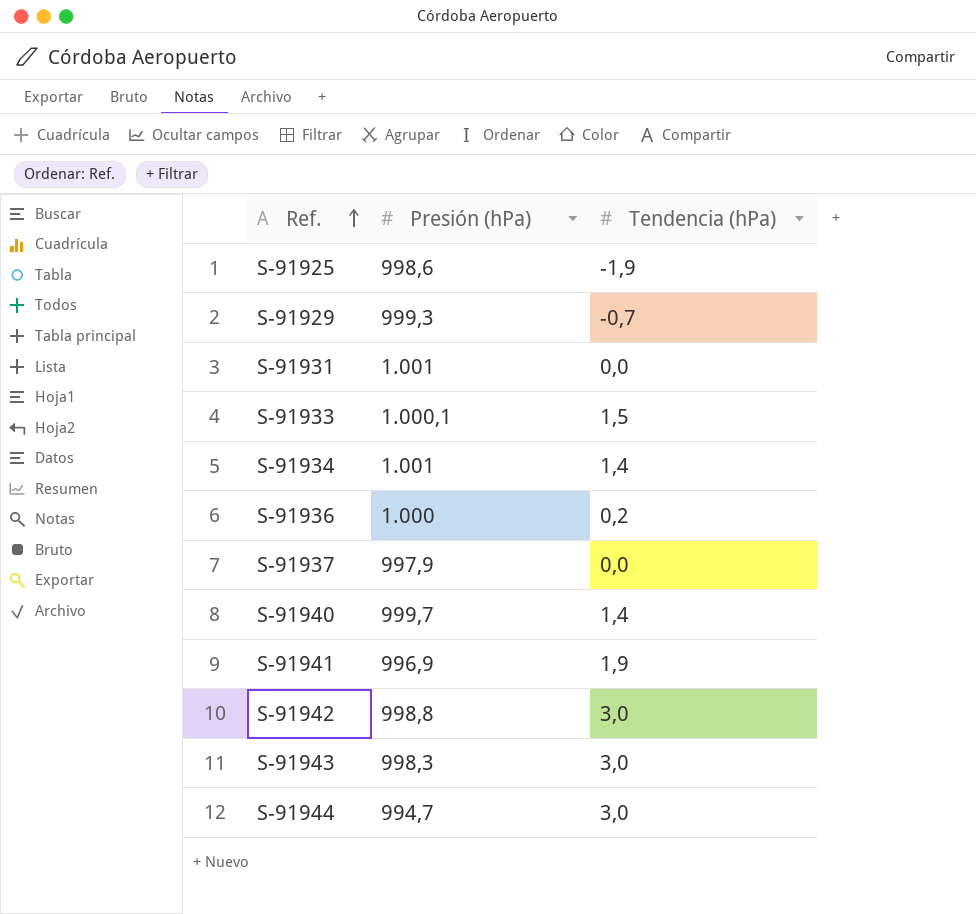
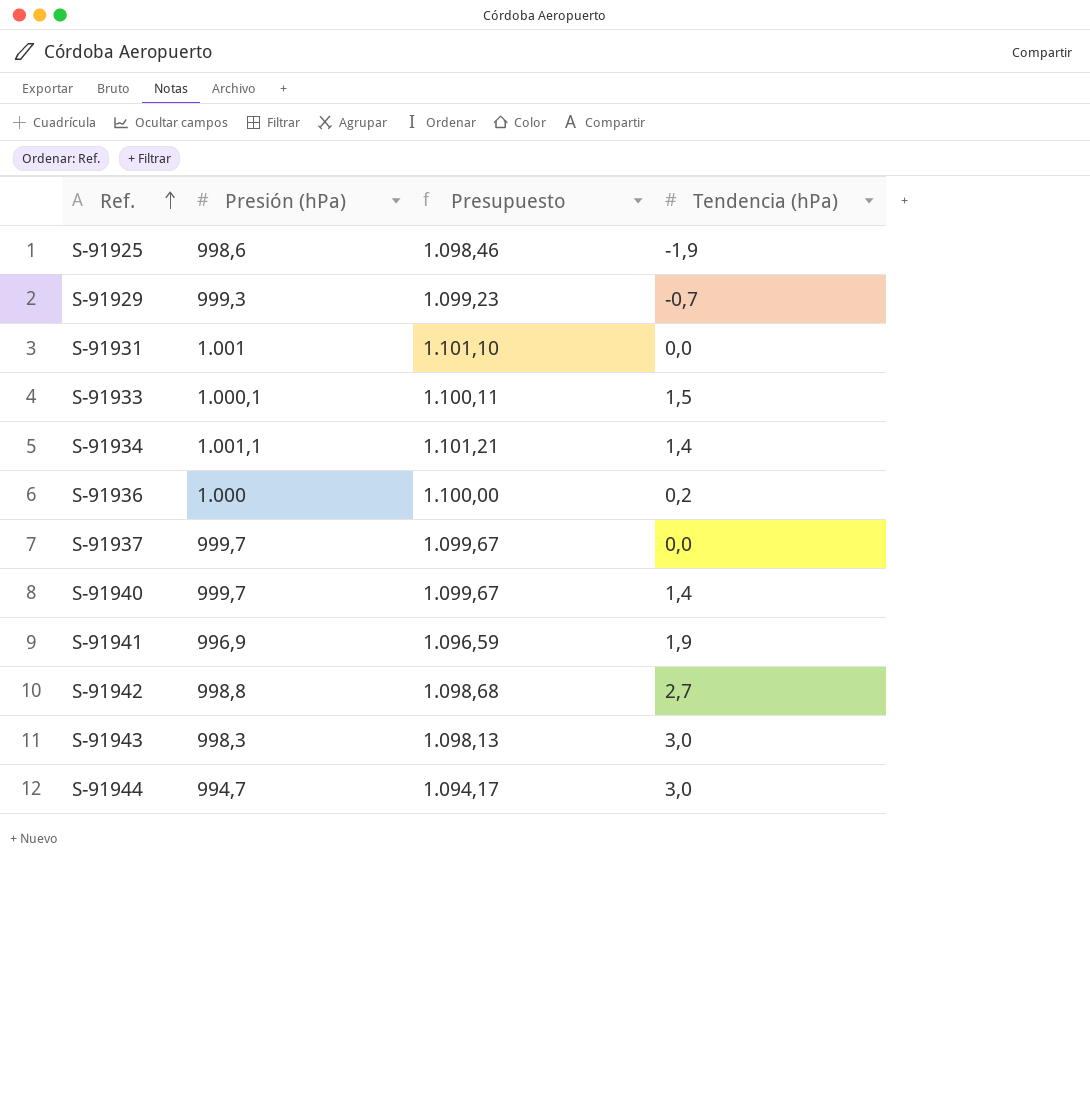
column Presupuesto | formula: none -> [Presión (hPa)] * 1,1
S-91934 | Presión (hPa): 1.001 -> 1.001,1
S-91937 | Presión (hPa): 997,9 -> 999,7
S-91942 | Tendencia (hPa): 3,0 -> 2,7

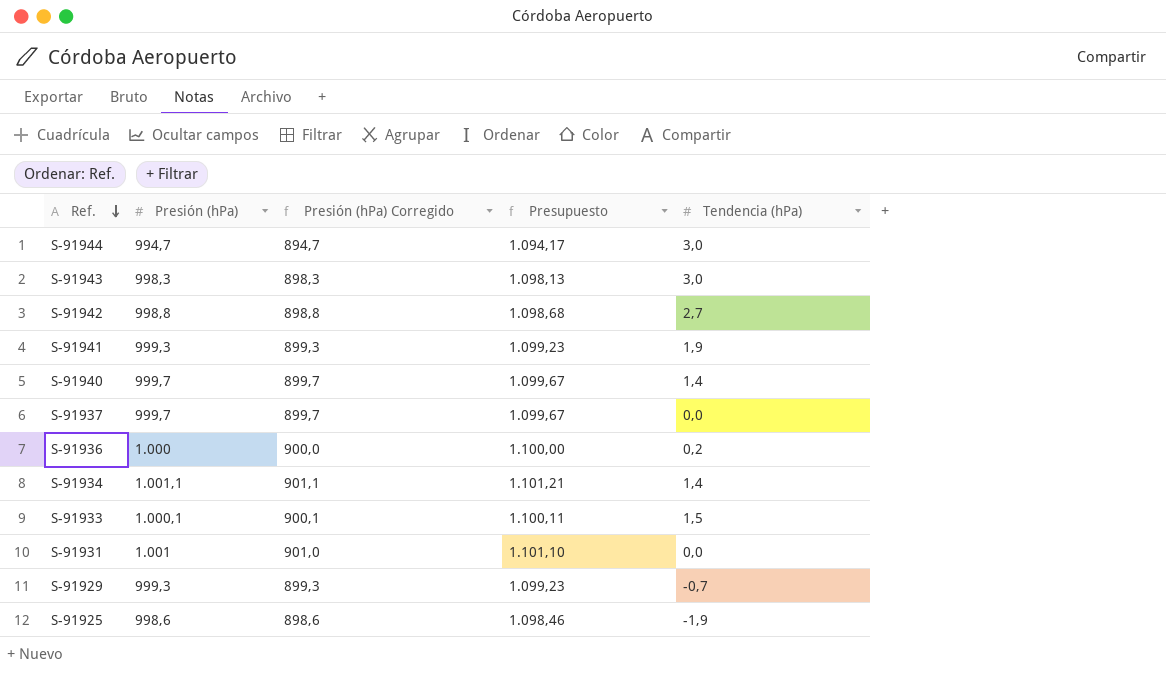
row order: Ref. ascending -> Ref. descending
column Presión (hPa) Corregido | formula: none -> [Presión (hPa)] - 100
S-91941 | Presión (hPa): 996,9 -> 999,3
S-91941 | Presupuesto: 1.096,59 -> 1.099,23

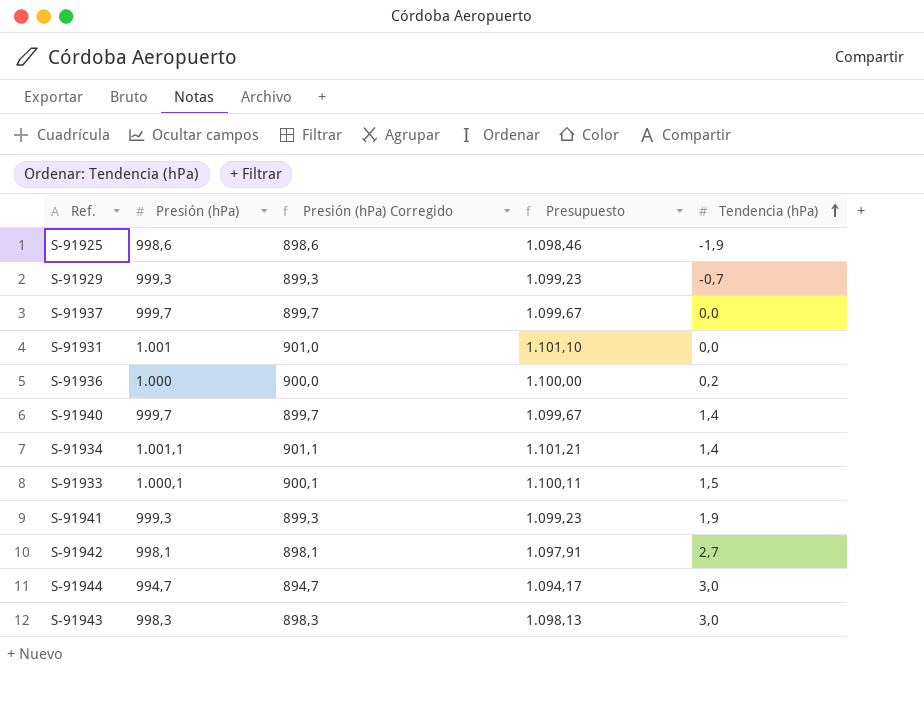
row order: Ref. descending -> Tendencia (hPa) ascending
S-91942 | Presión (hPa): 998,8 -> 998,1
S-91942 | Presión (hPa) Corregido: 898,8 -> 898,1
S-91942 | Presupuesto: 1.098,68 -> 1.097,91

